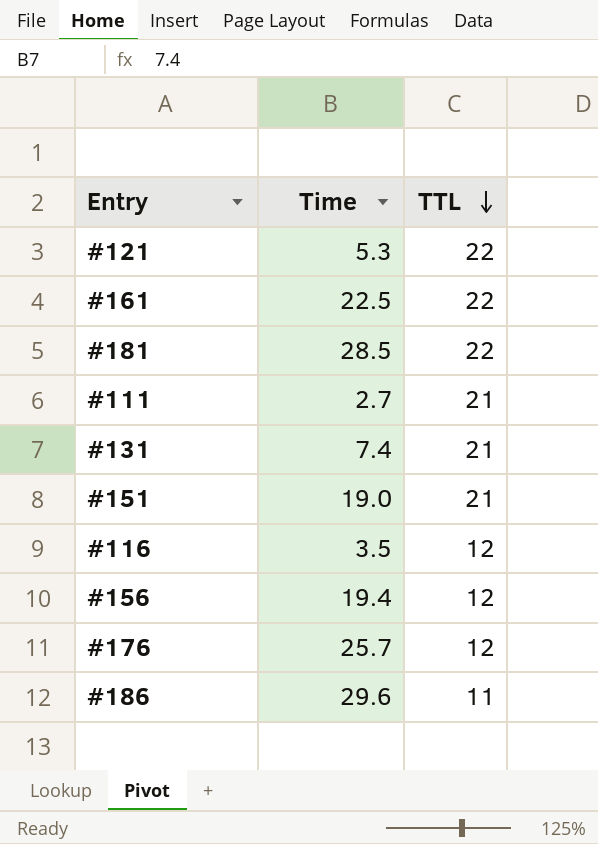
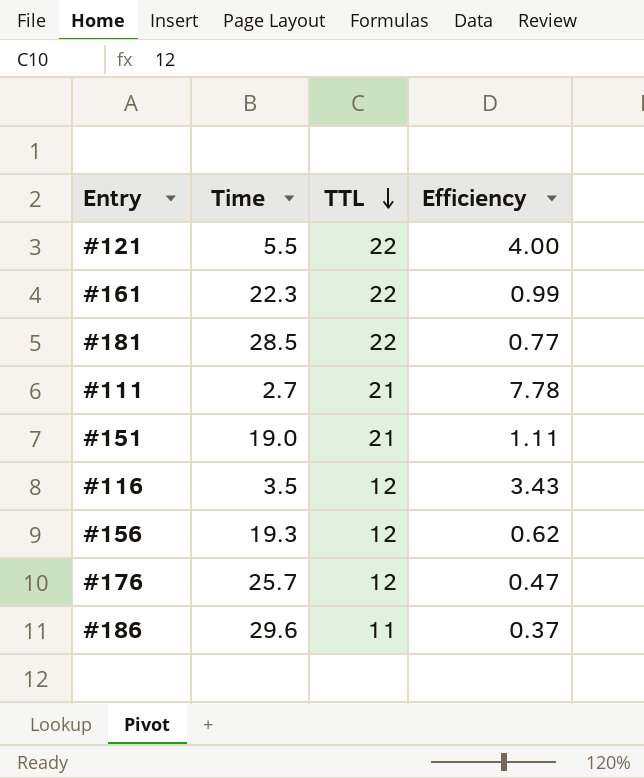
column Efficiency | formula: none -> [TTL] / [Time]
row #131: 7.4 | 21 -> none
#121 | Time: 5.3 -> 5.5
#161 | Time: 22.5 -> 22.3
#156 | Time: 19.4 -> 19.3

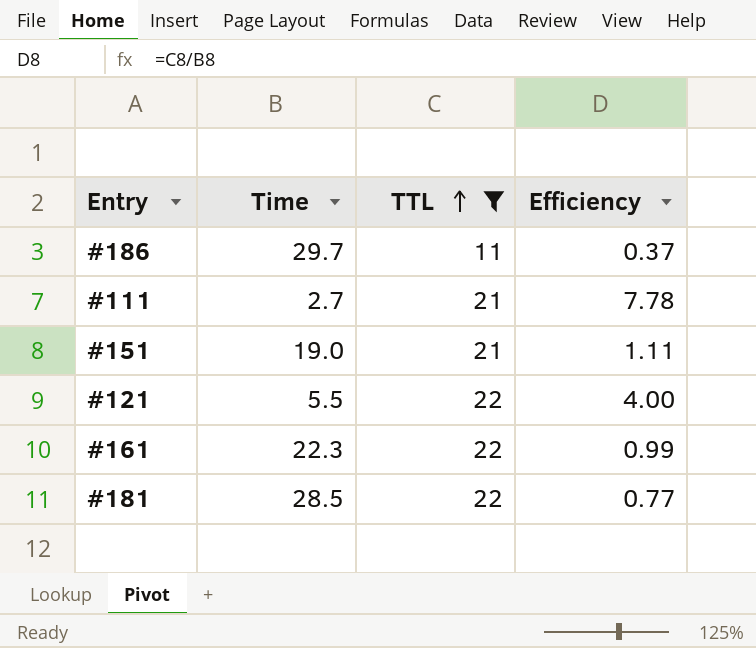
filter: none -> TTL != 12
row order: TTL descending -> TTL ascending
#186 | Time: 29.6 -> 29.7

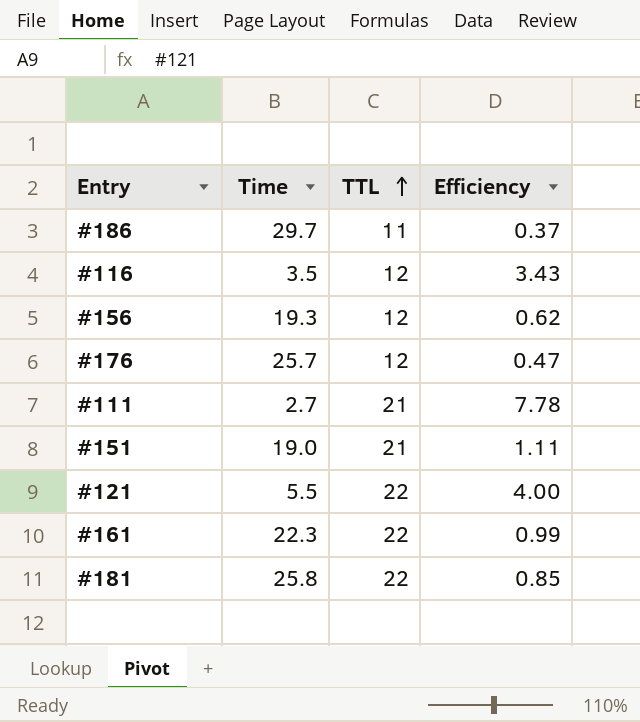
filter: TTL != 12 -> none
#181 | Time: 28.5 -> 25.8
#181 | Efficiency: 0.77 -> 0.85

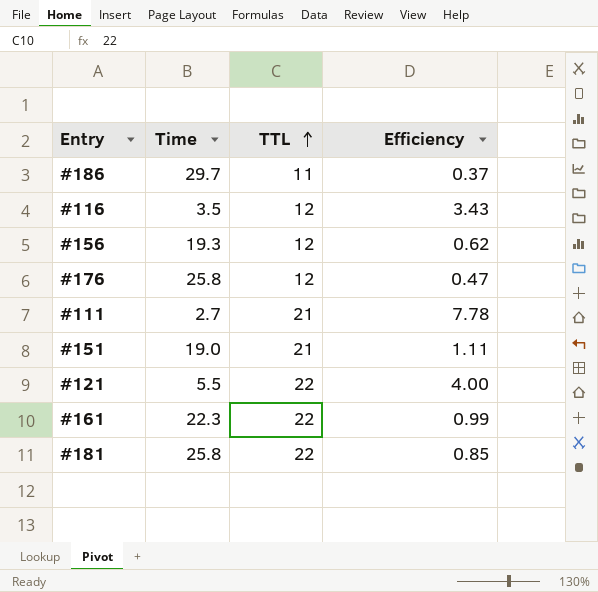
#176 | Time: 25.7 -> 25.8

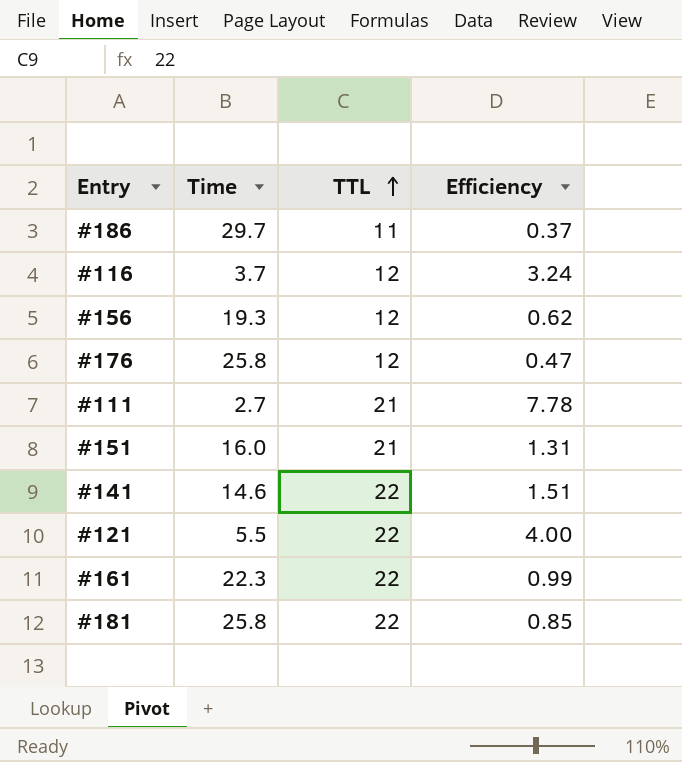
#116 | Time: 3.5 -> 3.7
#116 | Efficiency: 3.43 -> 3.24
#151 | Time: 19.0 -> 16.0
#151 | Efficiency: 1.11 -> 1.31
row #141: none -> 14.6 | 22 | 1.51

